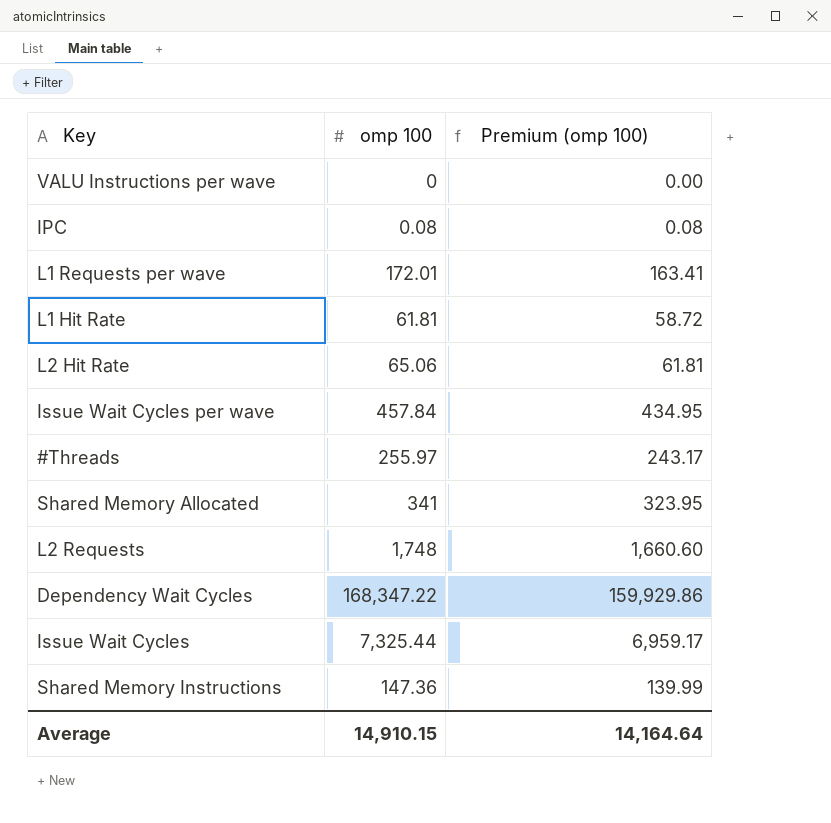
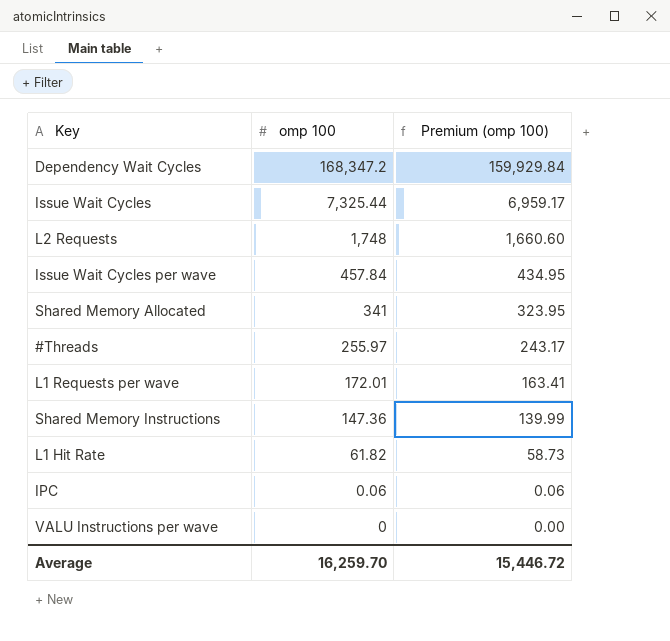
row order: none -> omp 100 descending
row L2 Hit Rate: 65.06 | 61.81 -> none
Dependency Wait Cycles | omp 100: 168,347.22 -> 168,347.2
Dependency Wait Cycles | Premium (omp 100): 159,929.86 -> 159,929.84
L1 Hit Rate | omp 100: 61.81 -> 61.82
L1 Hit Rate | Premium (omp 100): 58.72 -> 58.73
IPC | omp 100: 0.08 -> 0.06
IPC | Premium (omp 100): 0.08 -> 0.06
Average | omp 100: 14,910.15 -> 16,259.70
Average | Premium (omp 100): 14,164.64 -> 15,446.72

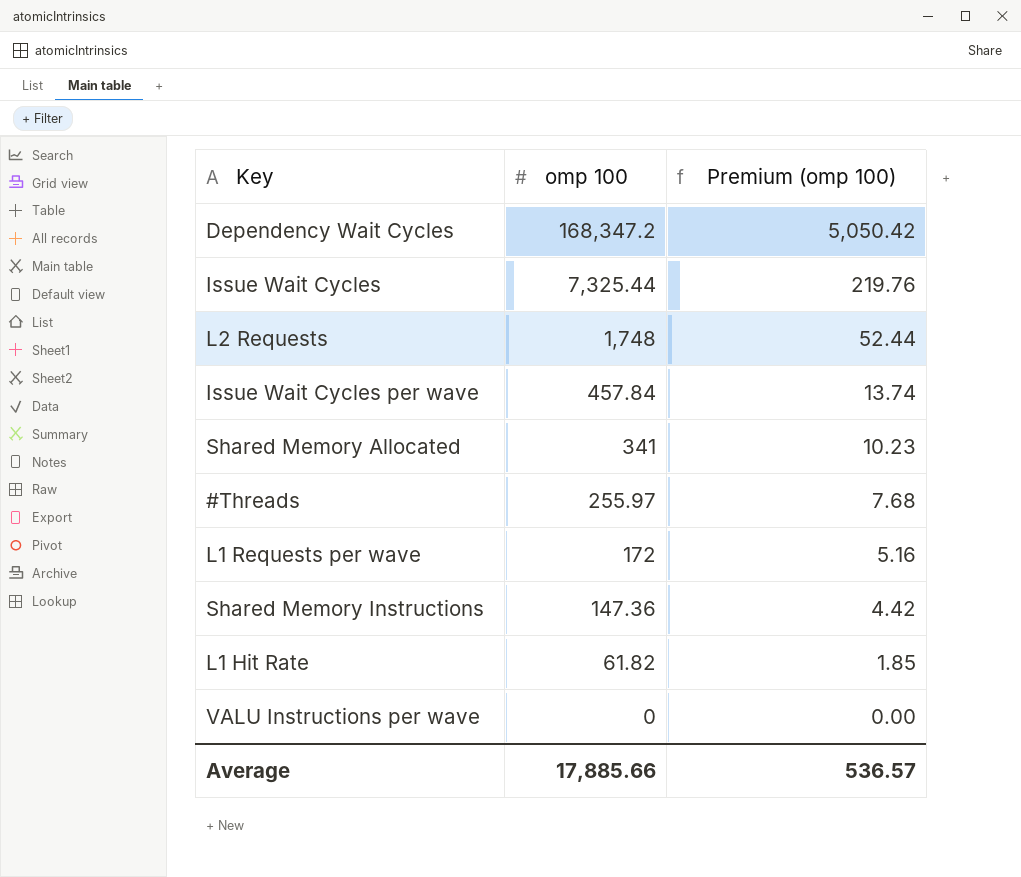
column Premium (omp 100) | formula: [omp 100] * 0.95 -> [omp 100] * 0.03
row IPC: 0.06 | 0.06 -> none
L1 Requests per wave | omp 100: 172.01 -> 172
Average | omp 100: 16,259.70 -> 17,885.66
Average | Premium (omp 100): 15,446.72 -> 536.57

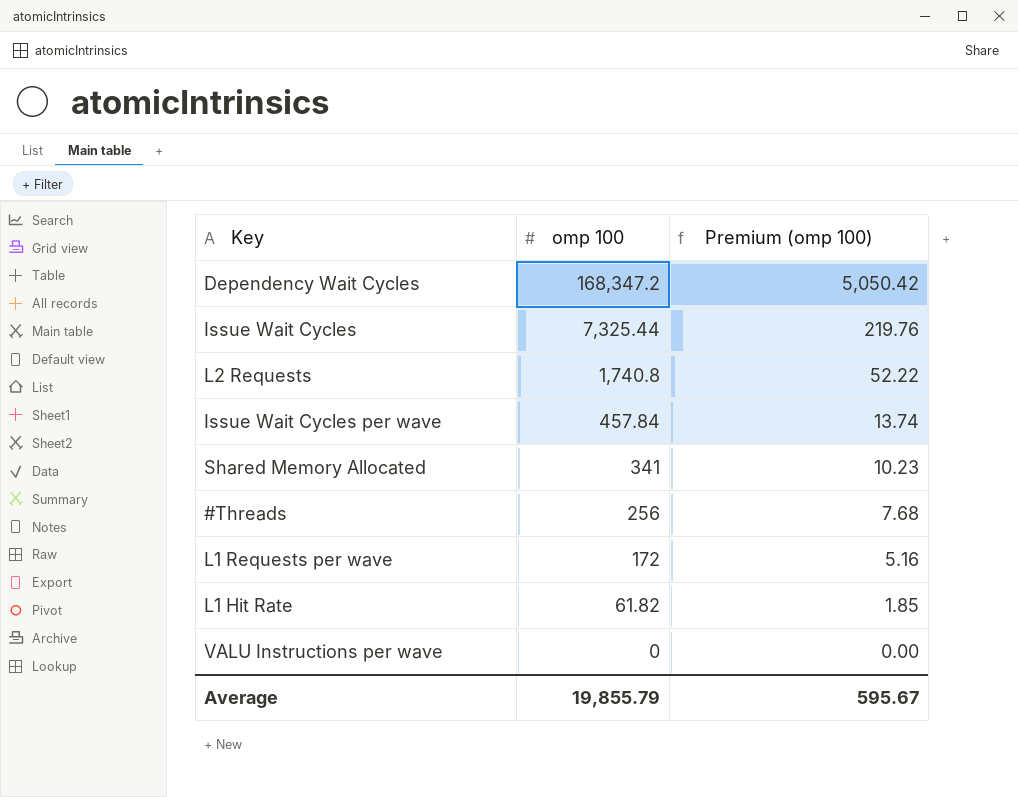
row Shared Memory Instructions: 147.36 | 4.42 -> none
L2 Requests | omp 100: 1,748 -> 1,740.8
L2 Requests | Premium (omp 100): 52.44 -> 52.22
#Threads | omp 100: 255.97 -> 256
Average | omp 100: 17,885.66 -> 19,855.79
Average | Premium (omp 100): 536.57 -> 595.67

